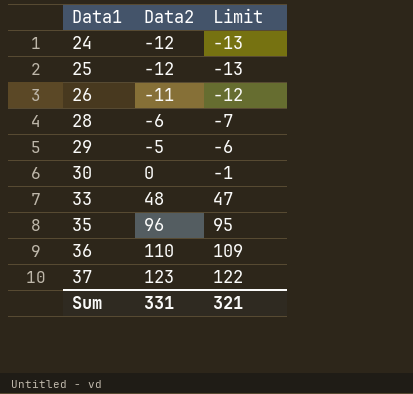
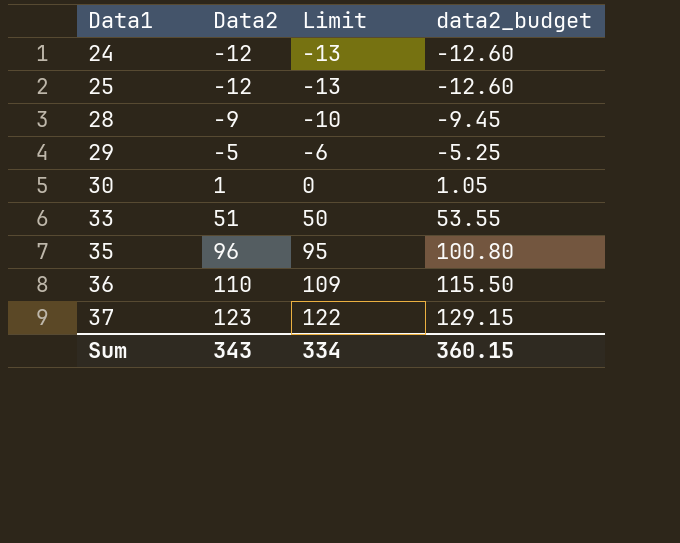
column data2_budget | formula: none -> [Data2] * 1.05
row 26: -11 | -12 -> none
28 | Data2: -6 -> -9
28 | Limit: -7 -> -10
30 | Data2: 0 -> 1
30 | Limit: -1 -> 0
33 | Data2: 48 -> 51
33 | Limit: 47 -> 50
Sum | Data2: 331 -> 343
Sum | Limit: 321 -> 334

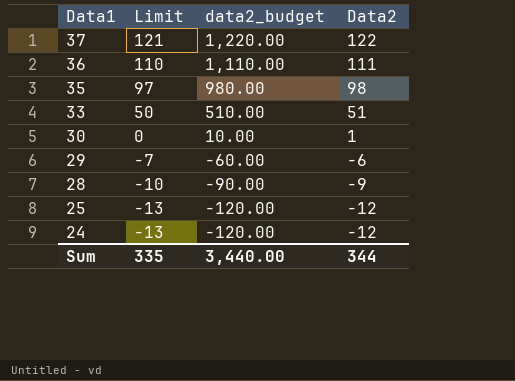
row order: Data1 ascending -> Data1 descending
column data2_budget | formula: [Data2] * 1.05 -> [Data2] * 10
column Data2 | position: 2 -> 4
37 | Limit: 122 -> 121
37 | Data2: 123 -> 122
36 | Limit: 109 -> 110
36 | Data2: 110 -> 111
35 | Limit: 95 -> 97
35 | Data2: 96 -> 98
29 | Limit: -6 -> -7
29 | Data2: -5 -> -6
Sum | Limit: 334 -> 335
Sum | data2_budget: 360.15 -> 3,440.00
Sum | Data2: 343 -> 344

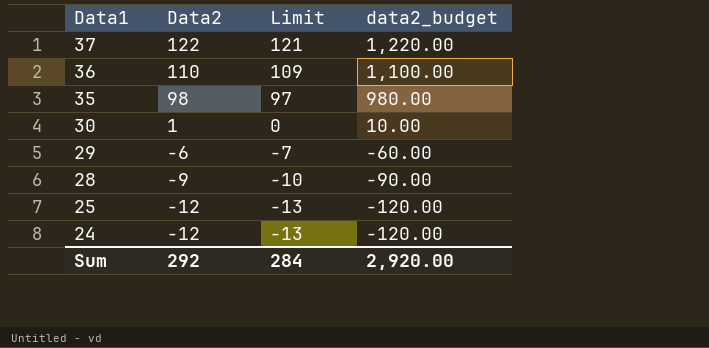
column Data2 | position: 4 -> 2
row 33: 50 | 510.00 | 51 -> none
36 | Data2: 111 -> 110
36 | Limit: 110 -> 109
36 | data2_budget: 1,110.00 -> 1,100.00
Sum | Data2: 344 -> 292
Sum | Limit: 335 -> 284
Sum | data2_budget: 3,440.00 -> 2,920.00

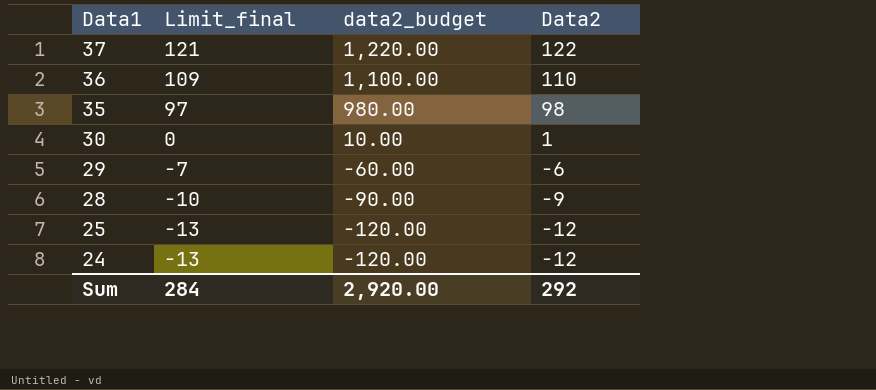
column name: Limit -> Limit_final
column Data2 | position: 2 -> 4

